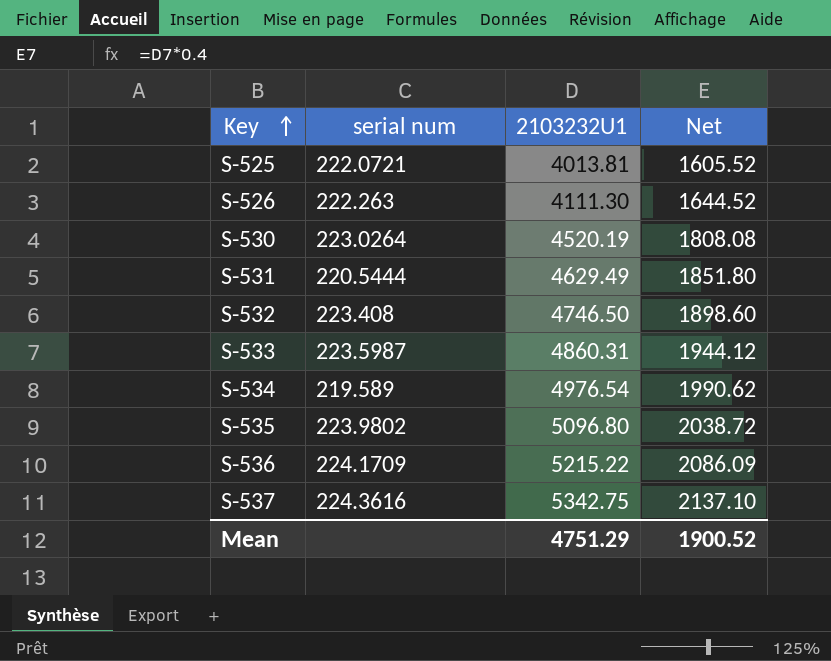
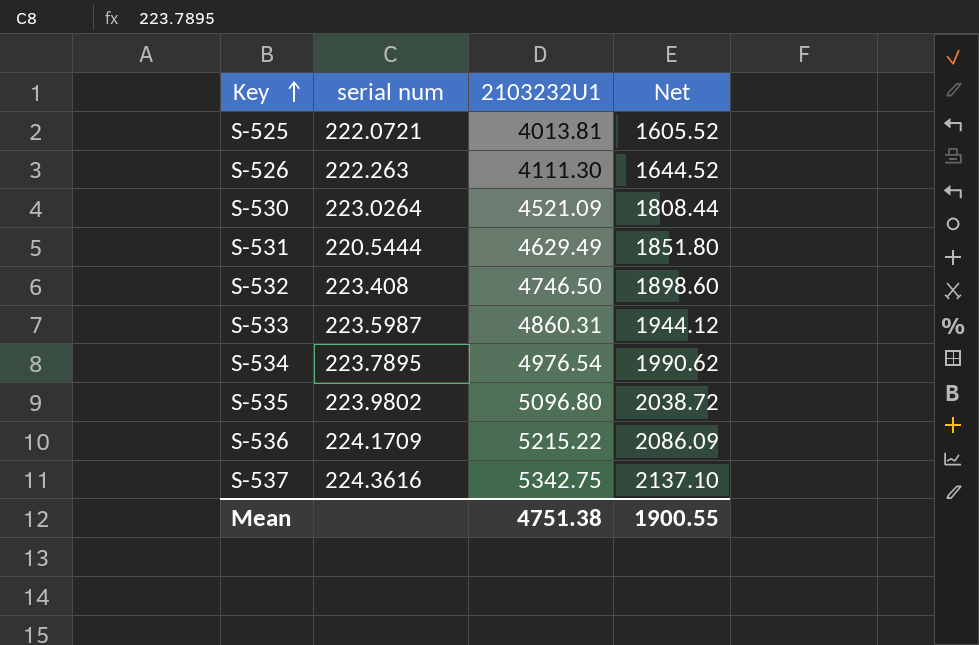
S-530 | 2103232U1: 4520.19 -> 4521.09
S-530 | Net: 1808.08 -> 1808.44
S-534 | serial num: 219.589 -> 223.7895
Mean | 2103232U1: 4751.29 -> 4751.38
Mean | Net: 1900.52 -> 1900.55

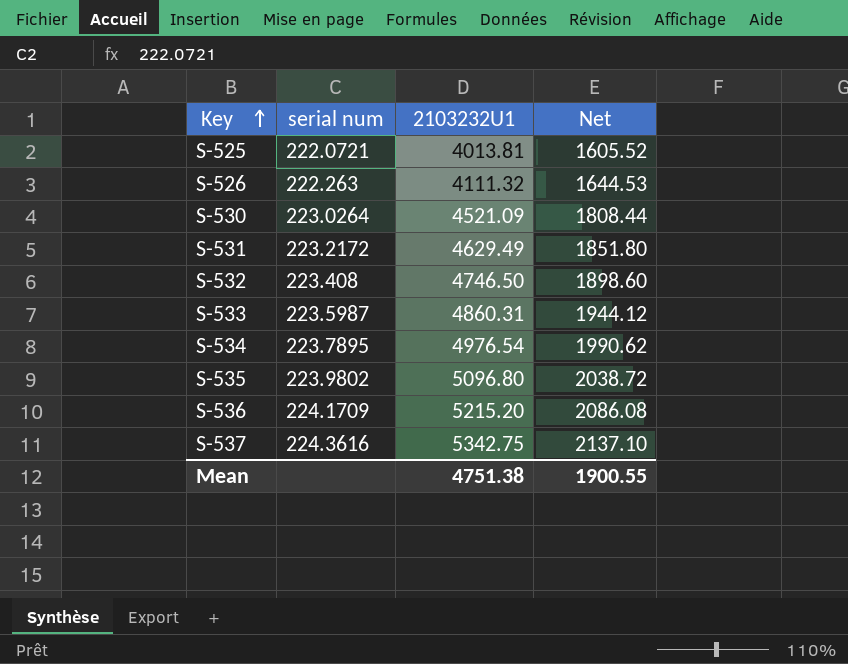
S-526 | 2103232U1: 4111.30 -> 4111.32
S-526 | Net: 1644.52 -> 1644.53
S-531 | serial num: 220.5444 -> 223.2172
S-536 | 2103232U1: 5215.22 -> 5215.20
S-536 | Net: 2086.09 -> 2086.08

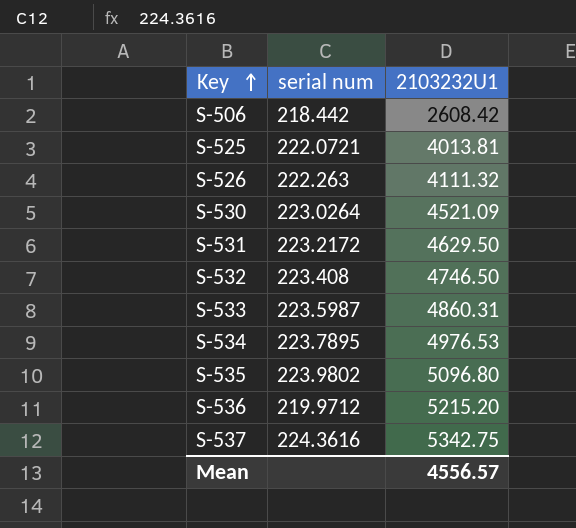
column Net | formula: [2103232U1] * 0.4 -> none
row S-506: none -> 218.442 | 2608.42
S-531 | 2103232U1: 4629.49 -> 4629.50
S-534 | 2103232U1: 4976.54 -> 4976.53
S-536 | serial num: 224.1709 -> 219.9712
Mean | 2103232U1: 4751.38 -> 4556.57

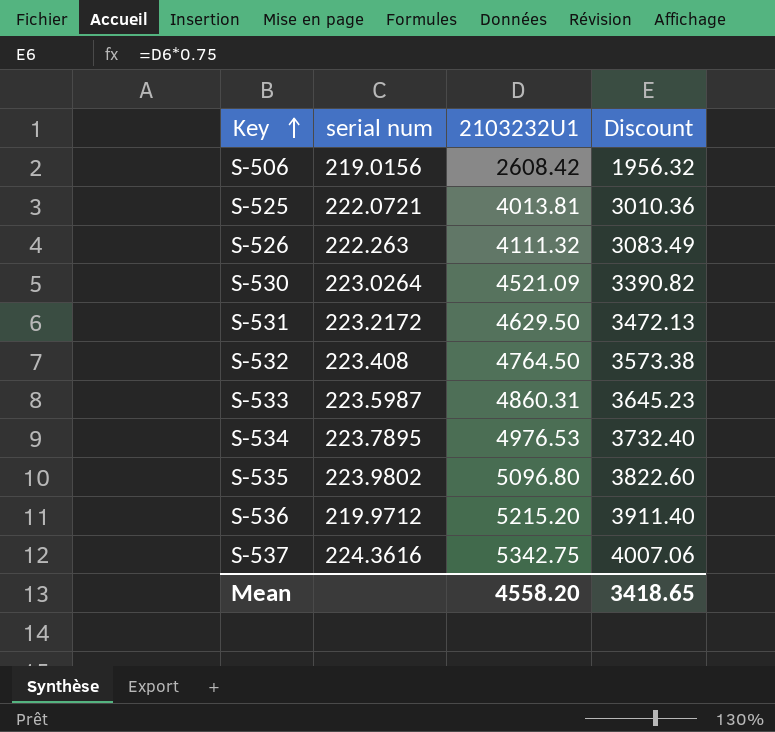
column Discount | formula: none -> [2103232U1] * 0.75
S-506 | serial num: 218.442 -> 219.0156
S-532 | 2103232U1: 4746.50 -> 4764.50
Mean | 2103232U1: 4556.57 -> 4558.20

